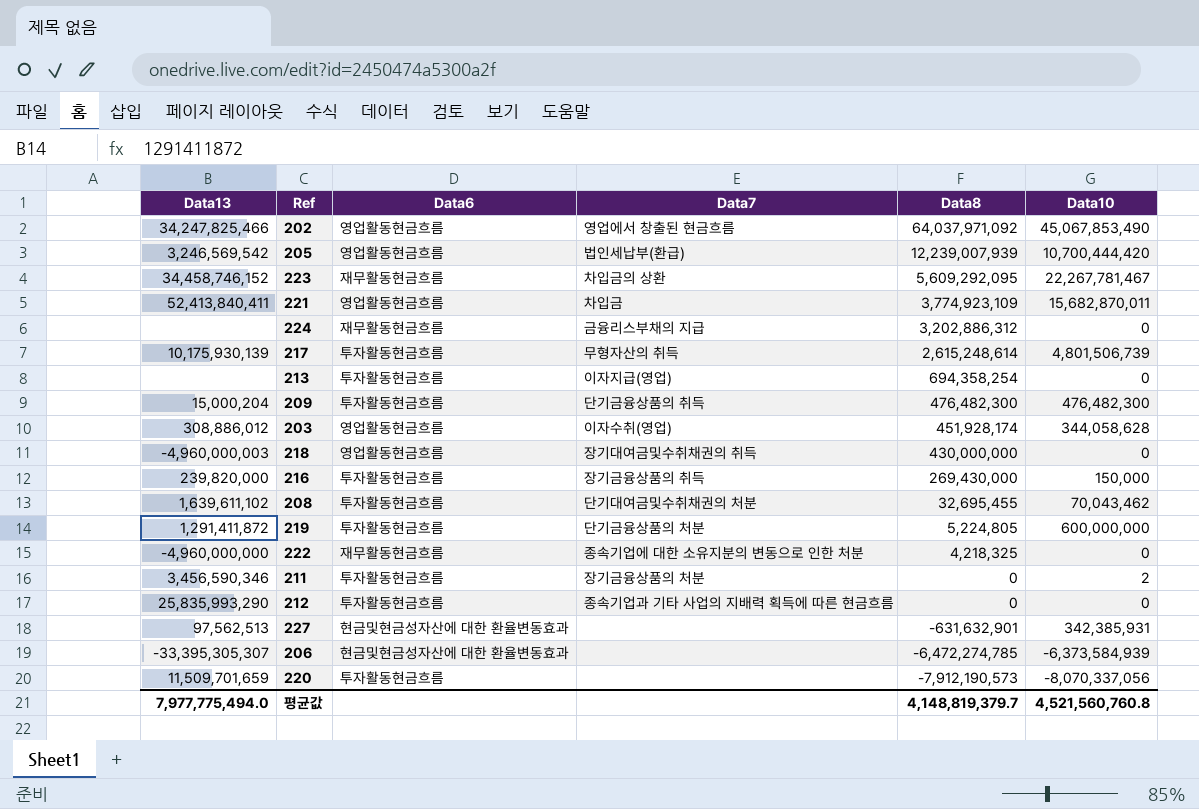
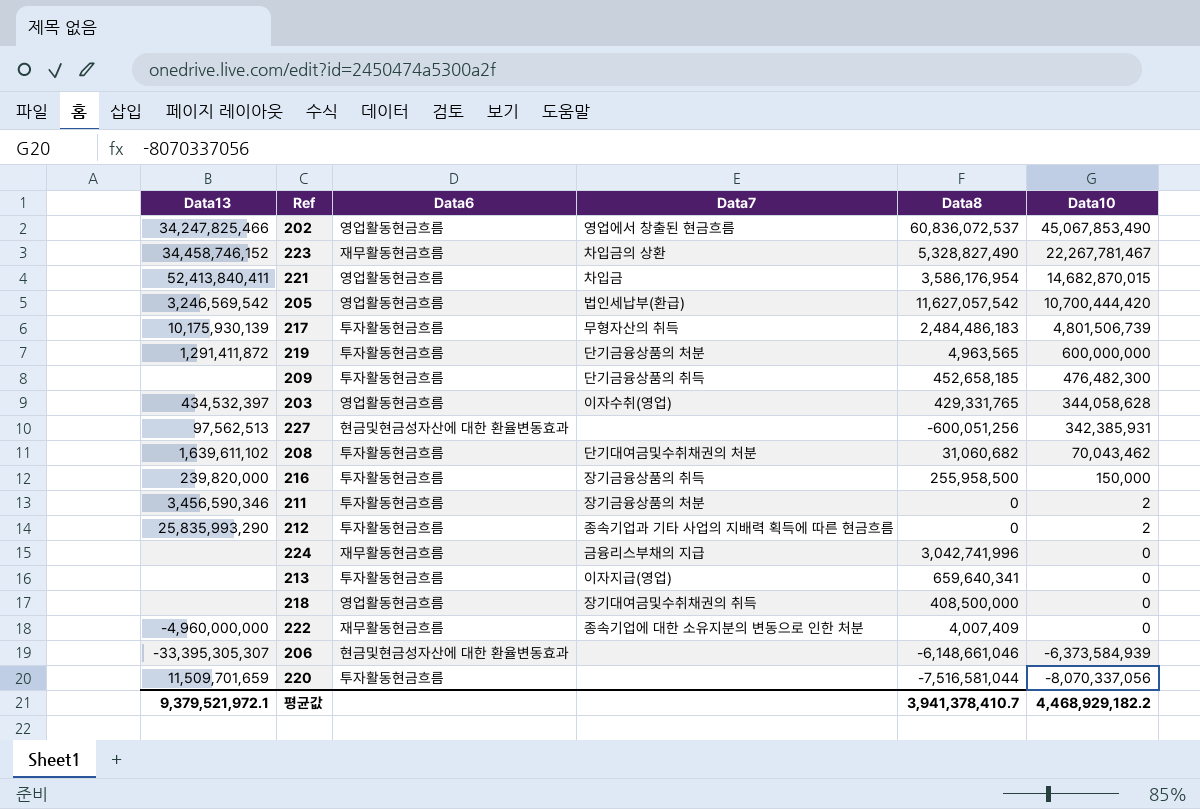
row order: Data8 descending -> Data10 descending
202 | Data8: 64,037,971,092 -> 60,836,072,537
223 | Data8: 5,609,292,095 -> 5,328,827,490
221 | Data8: 3,774,923,109 -> 3,586,176,954
221 | Data10: 15,682,870,011 -> 14,682,870,015
205 | Data8: 12,239,007,939 -> 11,627,057,542
217 | Data8: 2,615,248,614 -> 2,484,486,183
219 | Data8: 5,224,805 -> 4,963,565
209 | Data13: 15,000,204 -> none
209 | Data8: 476,482,300 -> 452,658,185
203 | Data13: 308,886,012 -> 434,532,397
203 | Data8: 451,928,174 -> 429,331,765
227 | Data8: -631,632,901 -> -600,051,256
208 | Data8: 32,695,455 -> 31,060,682
216 | Data8: 269,430,000 -> 255,958,500
212 | Data10: 0 -> 2
224 | Data8: 3,202,886,312 -> 3,042,741,996
213 | Data8: 694,358,254 -> 659,640,341
218 | Data13: -4,960,000,003 -> none
218 | Data8: 430,000,000 -> 408,500,000
222 | Data8: 4,218,325 -> 4,007,409
206 | Data8: -6,472,274,785 -> -6,148,661,046
220 | Data8: -7,912,190,573 -> -7,516,581,044
평균값 | Data13: 7,977,775,494.0 -> 9,379,521,972.1
평균값 | Data8: 4,148,819,379.7 -> 3,941,378,410.7
평균값 | Data10: 4,521,560,760.8 -> 4,468,929,182.2

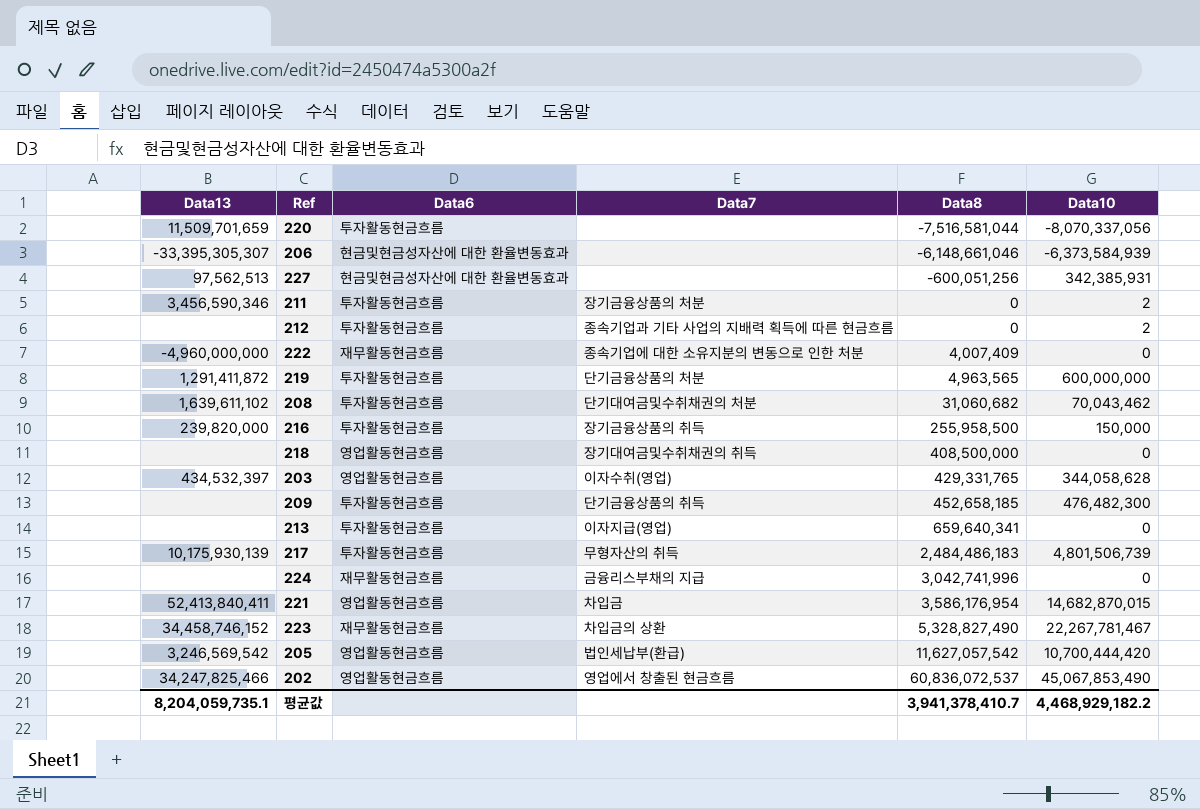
row order: Data10 descending -> Data8 ascending
212 | Data13: 25,835,993,290 -> none
평균값 | Data13: 9,379,521,972.1 -> 8,204,059,735.1

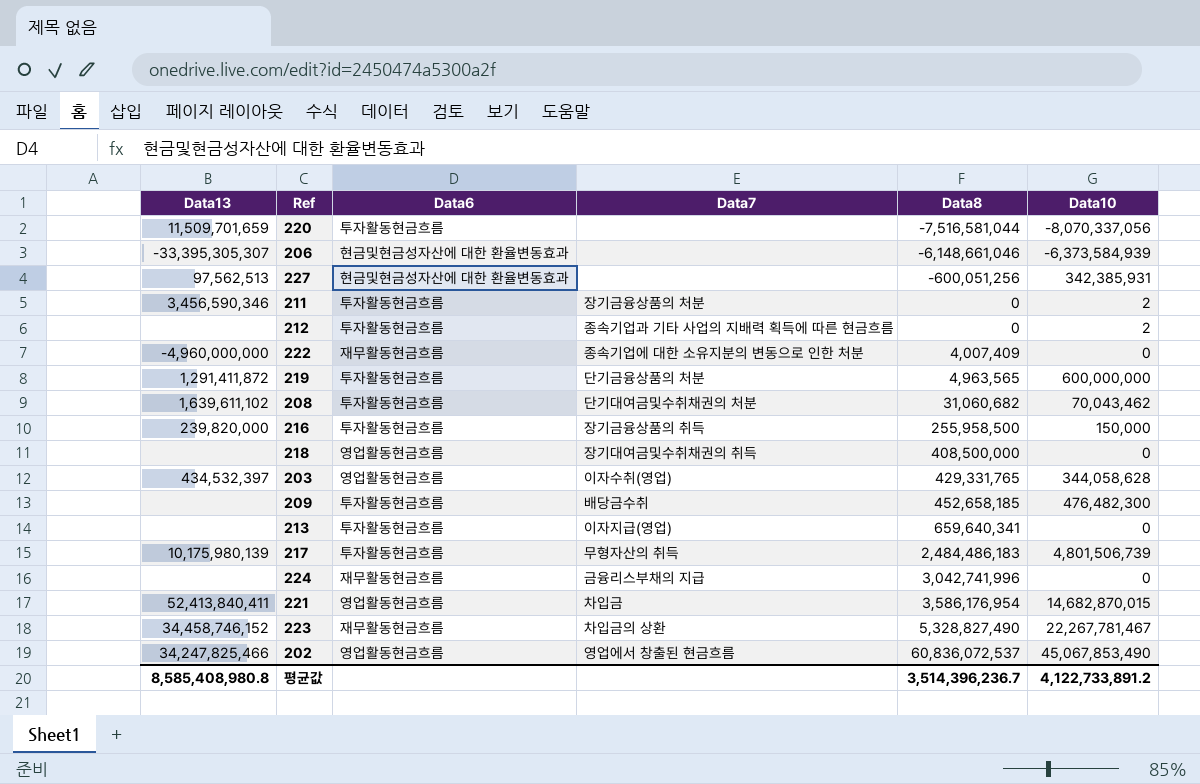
row 205: 3,246,569,542 | 영업활동현금흐름 | 법인세납부(환급) | 11,627,057,542 | 10,700,444,420 -> none
209 | Data7: 단기금융상품의 취득 -> 배당금수취
217 | Data13: 10,175,930,139 -> 10,175,980,139
평균값 | Data13: 8,204,059,735.1 -> 8,585,408,980.8
평균값 | Data8: 3,941,378,410.7 -> 3,514,396,236.7
평균값 | Data10: 4,468,929,182.2 -> 4,122,733,891.2

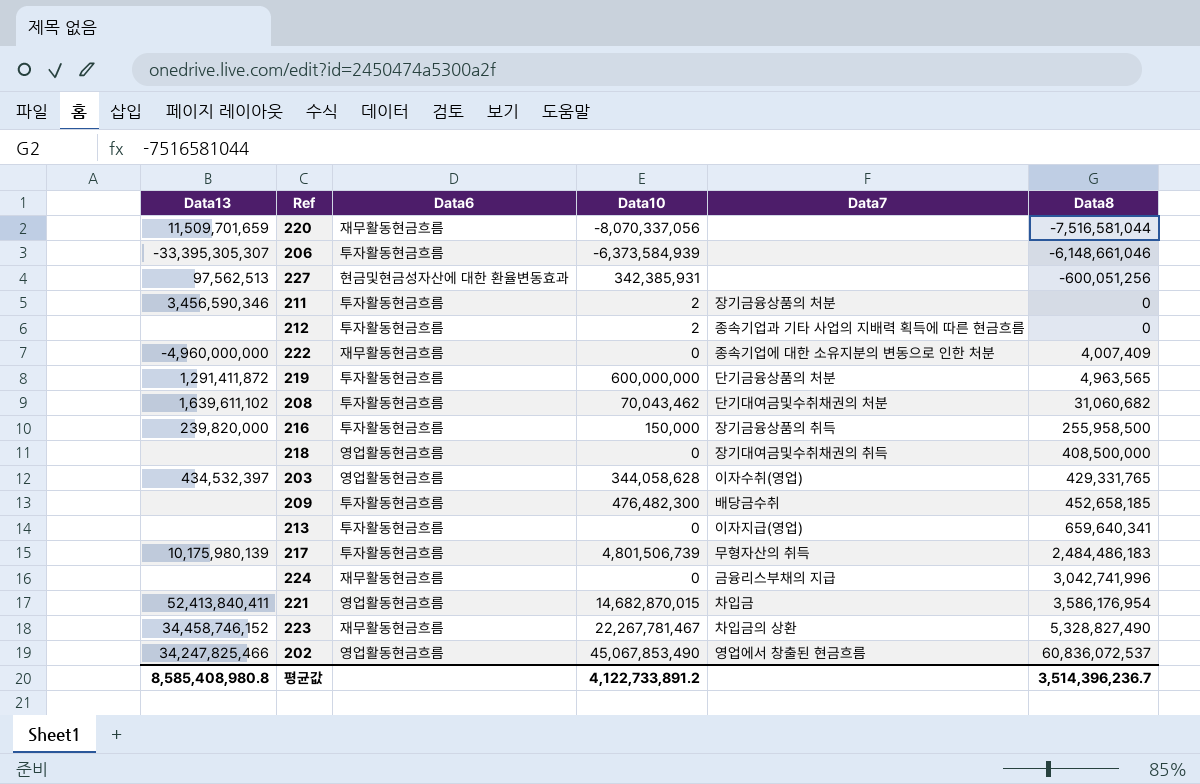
column Data10 | position: 6 -> 4
220 | Data6: 투자활동현금흐름 -> 재무활동현금흐름
206 | Data6: 현금및현금성자산에 대한 환율변동효과 -> 투자활동현금흐름

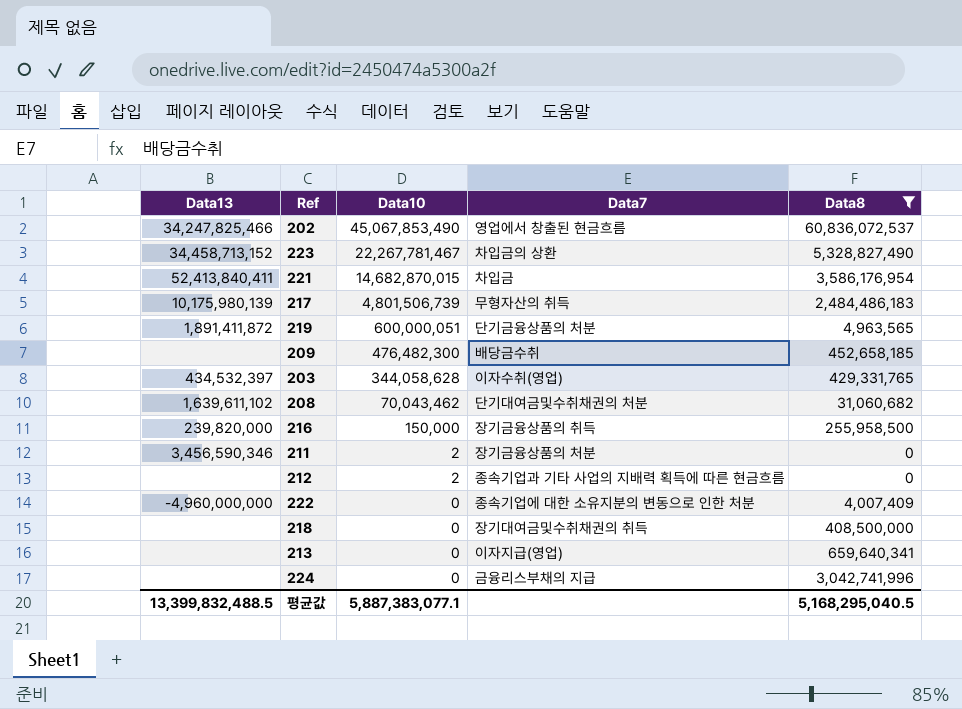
filter: none -> Data8 >= 0
row order: Data8 ascending -> Data10 descending
column Data6 | position: 3 -> none
223 | Data13: 34,458,746,152 -> 34,458,713,152
219 | Data13: 1,291,411,872 -> 1,891,411,872
219 | Data10: 600,000,000 -> 600,000,051
평균값 | Data13: 8,585,408,980.8 -> 13,399,832,488.5
평균값 | Data10: 4,122,733,891.2 -> 5,887,383,077.1
평균값 | Data8: 3,514,396,236.7 -> 5,168,295,040.5

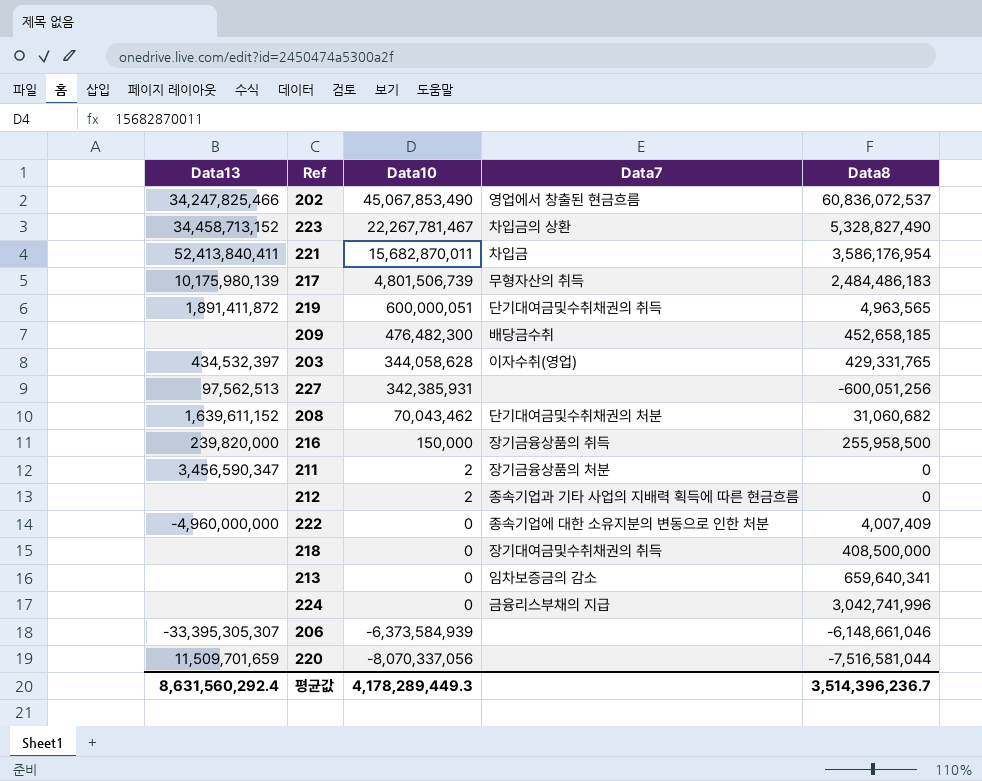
filter: Data8 >= 0 -> none
221 | Data10: 14,682,870,015 -> 15,682,870,011
219 | Data7: 단기금융상품의 처분 -> 단기대여금및수취채권의 취득
208 | Data13: 1,639,611,102 -> 1,639,611,152
211 | Data13: 3,456,590,346 -> 3,456,590,347
213 | Data7: 이자지급(영업) -> 임차보증금의 감소
평균값 | Data13: 13,399,832,488.5 -> 8,631,560,292.4
평균값 | Data10: 5,887,383,077.1 -> 4,178,289,449.3
평균값 | Data8: 5,168,295,040.5 -> 3,514,396,236.7

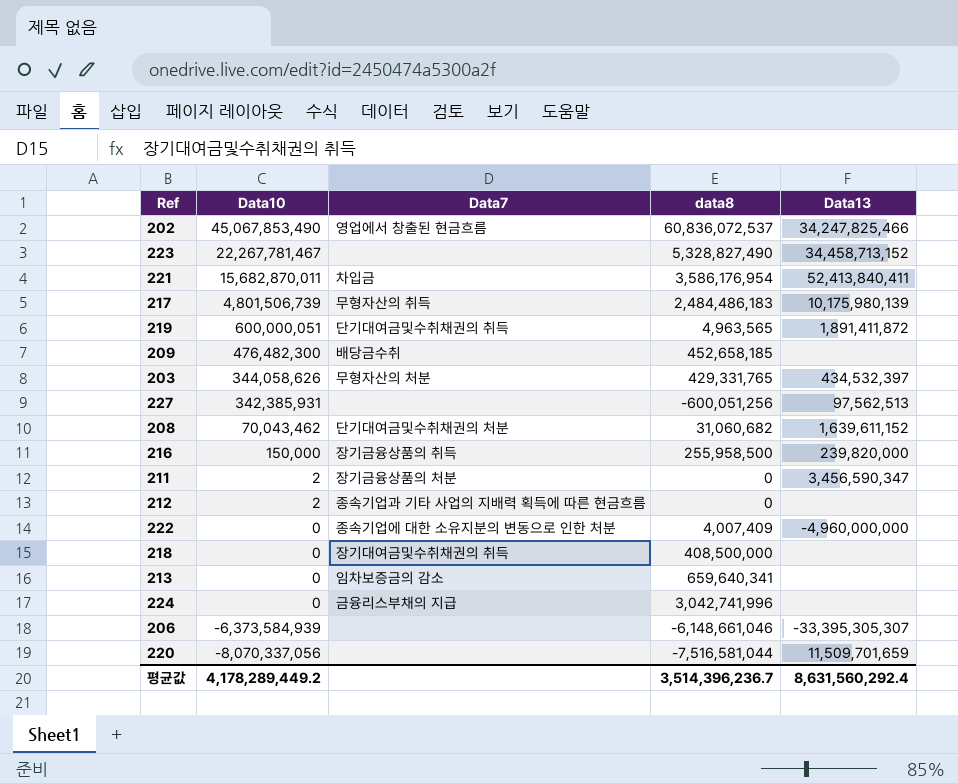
column name: Data8 -> data8
column Data13 | position: 1 -> 5
223 | Data7: 차입금의 상환 -> none
203 | Data10: 344,058,628 -> 344,058,626
203 | Data7: 이자수취(영업) -> 무형자산의 처분
평균값 | Data10: 4,178,289,449.3 -> 4,178,289,449.2

